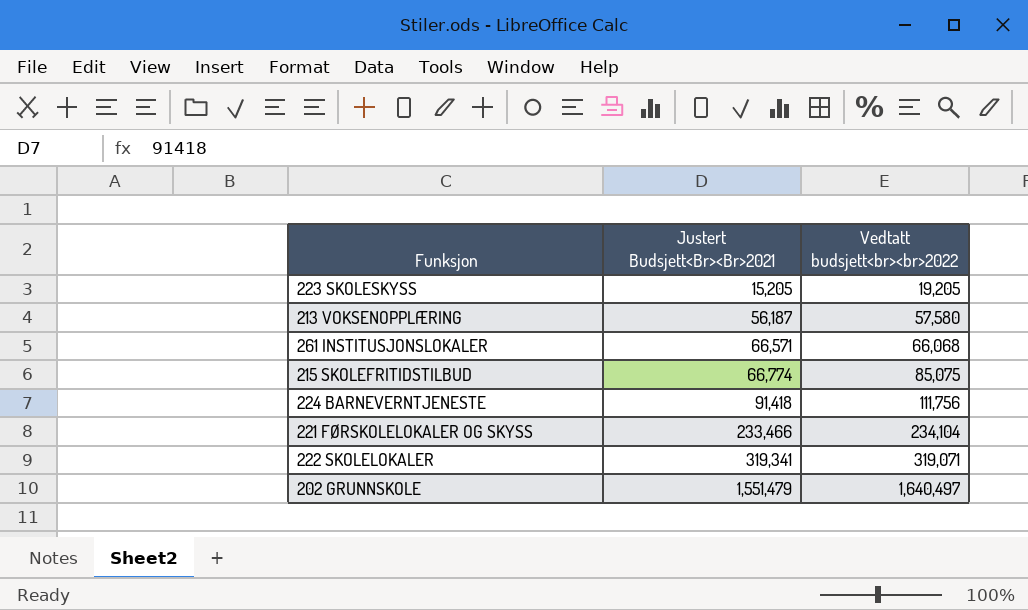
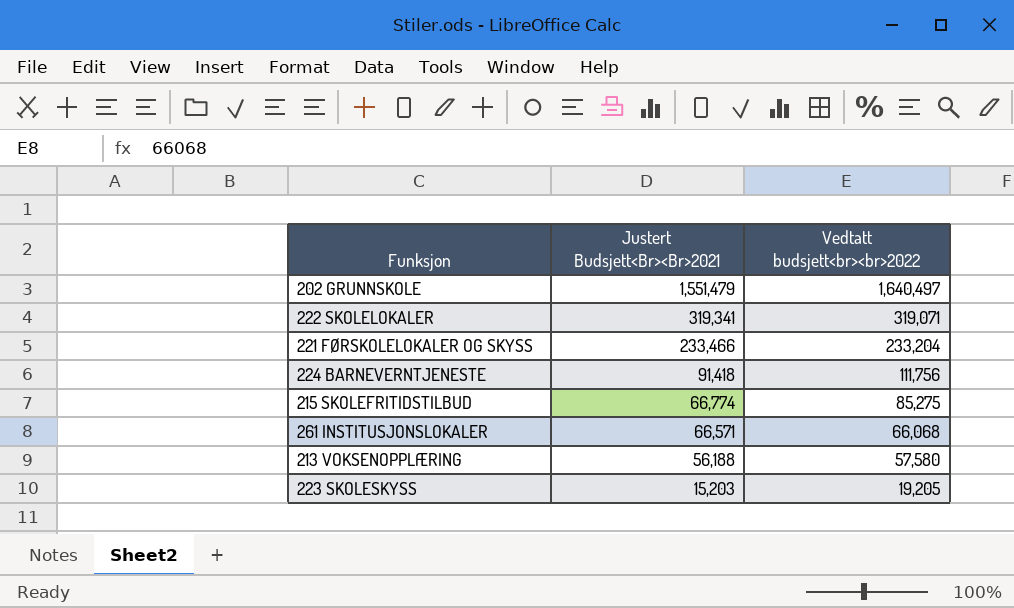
row order: Justert Budsjett<Br><Br>2021 ascending -> Justert Budsjett<Br><Br>2021 descending
221 FØRSKOLELOKALER OG SKYSS | Vedtatt budsjett<br><br>2022: 234,104 -> 233,204
215 SKOLEFRITIDSTILBUD | Vedtatt budsjett<br><br>2022: 85,075 -> 85,275
213 VOKSENOPPLÆRING | Justert Budsjett<Br><Br>2021: 56,187 -> 56,188
223 SKOLESKYSS | Justert Budsjett<Br><Br>2021: 15,205 -> 15,203

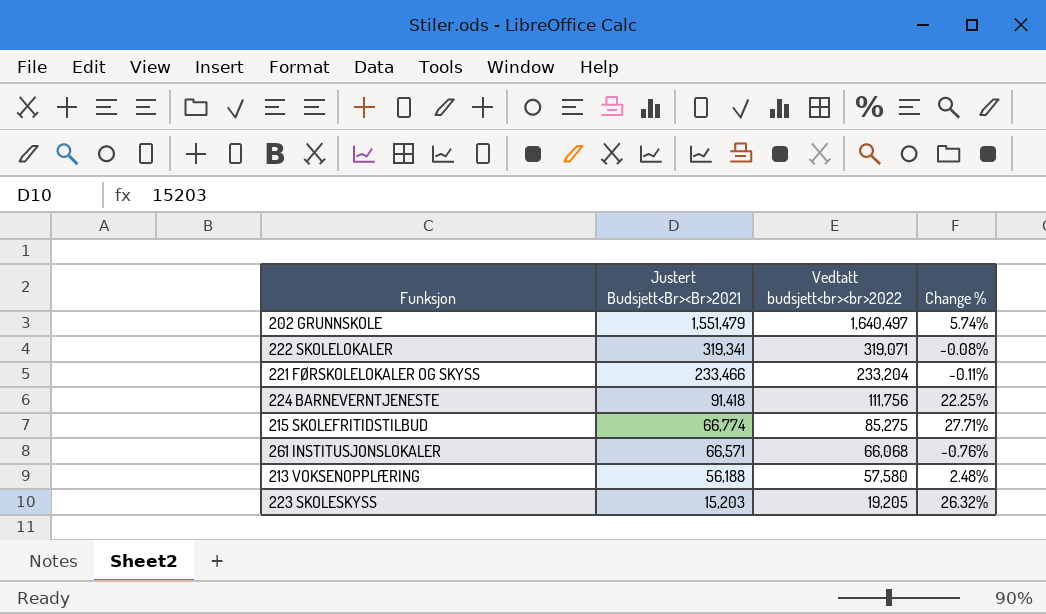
column Change % | formula: none -> ([Vedtatt budsjett<br><br>2022] - [Justert Budsjett<Br><Br>2021]) / [Justert Budsjett<Br><Br>2021]

